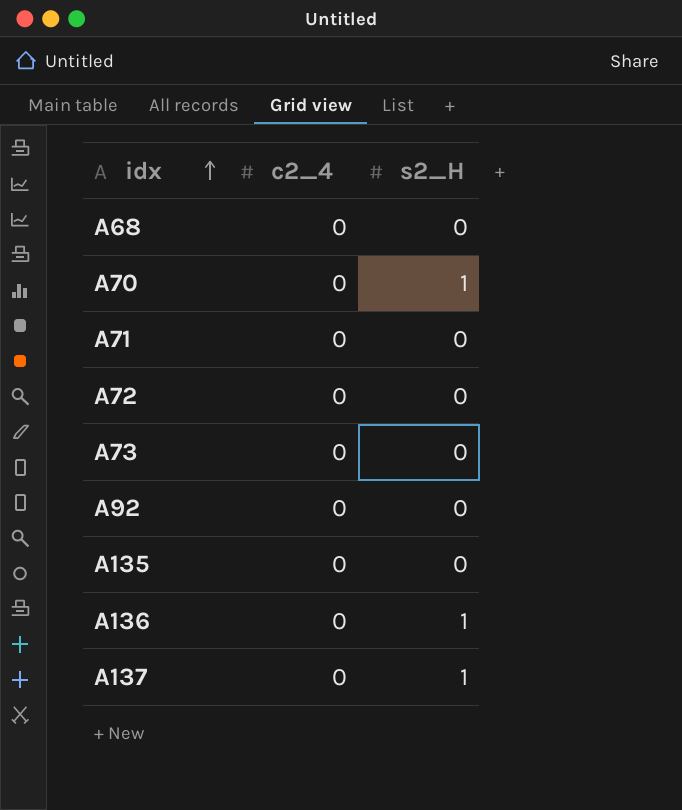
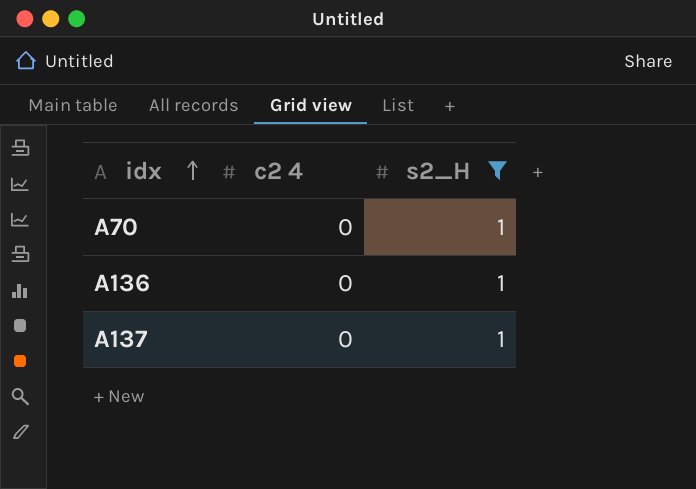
filter: none -> s2_H = 1
column name: c2_4 -> c2 4

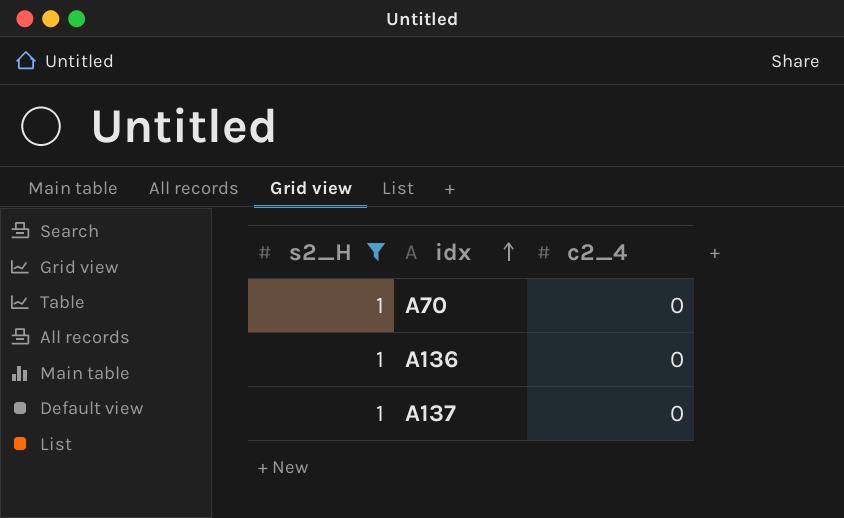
column s2_H | position: 3 -> 1
column name: c2 4 -> c2_4

